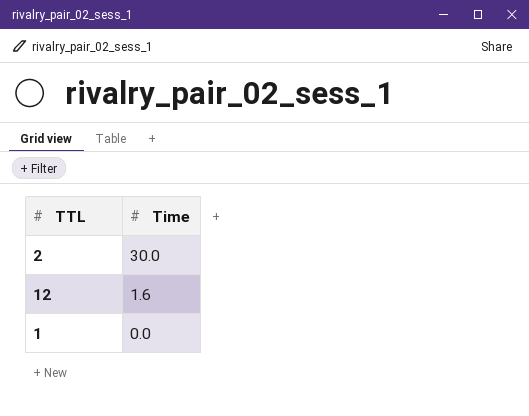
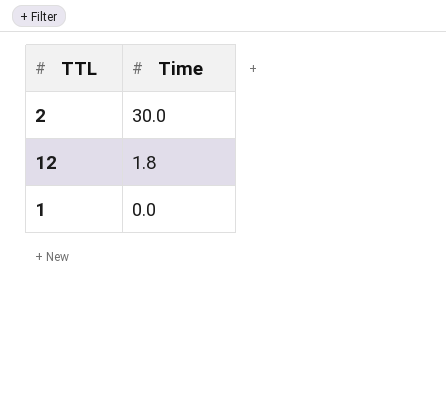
12 | Time: 1.6 -> 1.8

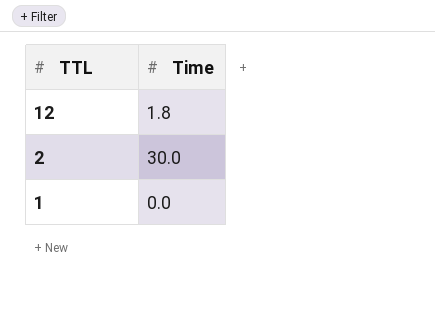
row order: Time descending -> TTL descending

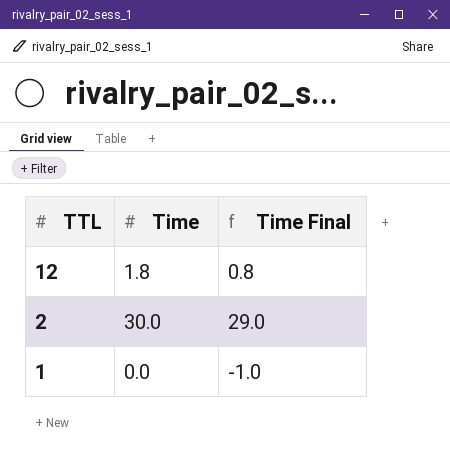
column Time Final | formula: none -> [Time] - 1

